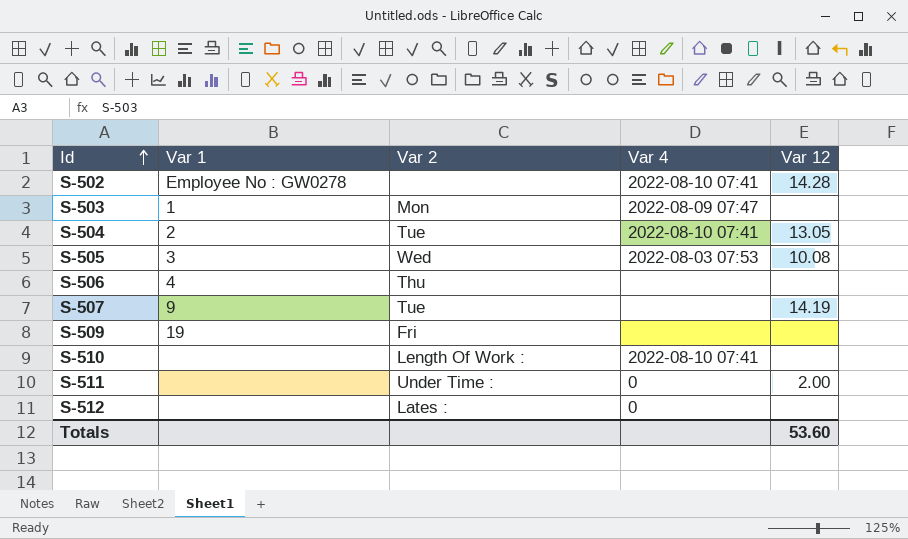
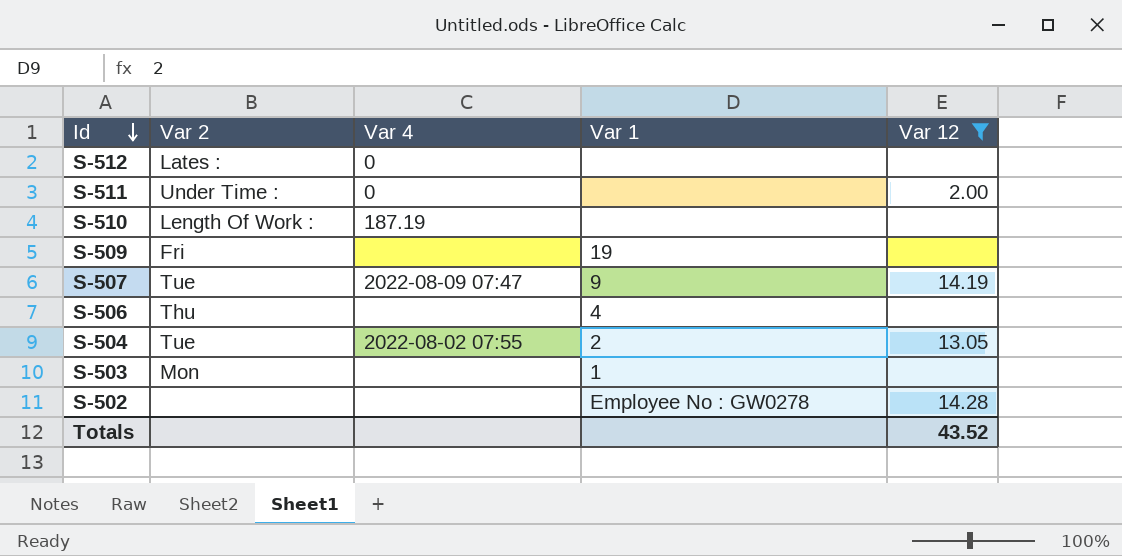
filter: none -> Var 12 != 10.08
row order: Id ascending -> Id descending
column Var 1 | position: 2 -> 4
S-510 | Var 4: 2022-08-10 07:41 -> 187.19
S-507 | Var 4: none -> 2022-08-09 07:47
S-504 | Var 4: 2022-08-10 07:41 -> 2022-08-02 07:55
S-503 | Var 4: 2022-08-09 07:47 -> none
S-502 | Var 4: 2022-08-10 07:41 -> none
Totals | Var 12: 53.60 -> 43.52

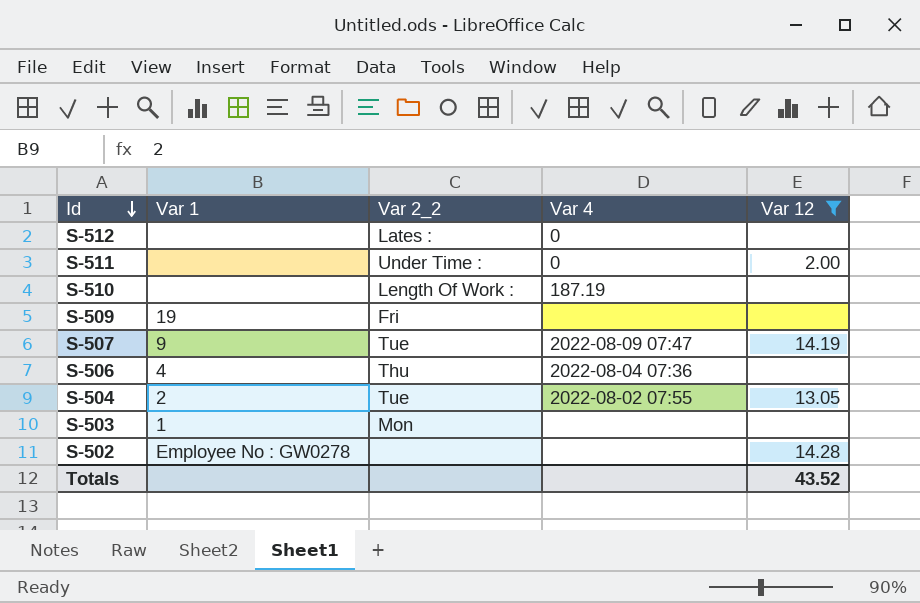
column Var 1 | position: 4 -> 2
column name: Var 2 -> Var 2_2
S-506 | Var 4: none -> 2022-08-04 07:36

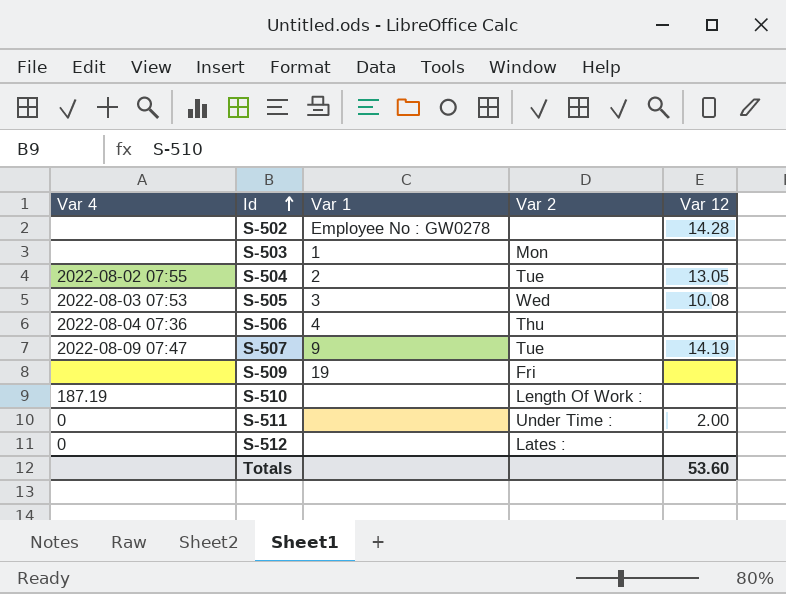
filter: Var 12 != 10.08 -> none
row order: Id descending -> Id ascending
column Var 4 | position: 4 -> 1
column name: Var 2_2 -> Var 2
Totals | Var 12: 43.52 -> 53.60

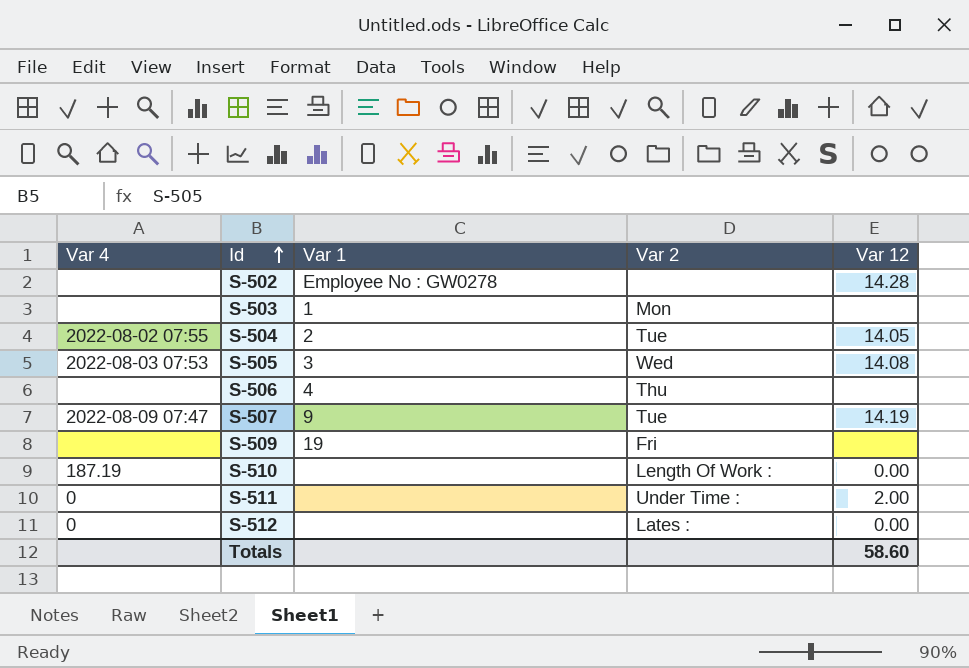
S-504 | Var 12: 13.05 -> 14.05
S-505 | Var 12: 10.08 -> 14.08
S-506 | Var 4: 2022-08-04 07:36 -> none
S-510 | Var 12: none -> 0.00
S-512 | Var 12: none -> 0.00
Totals | Var 12: 53.60 -> 58.60

